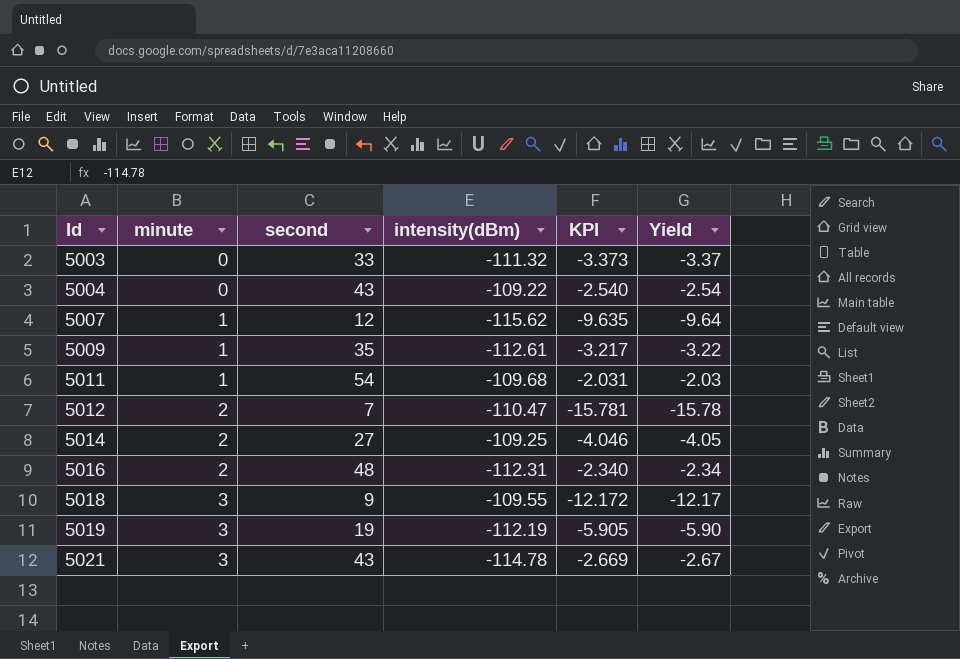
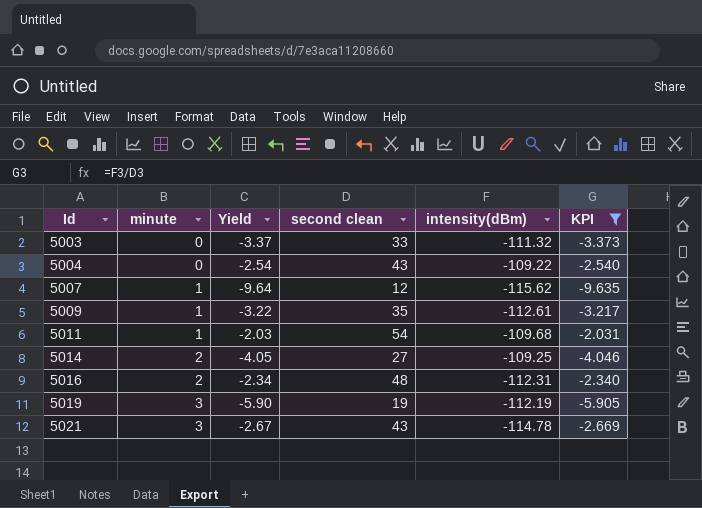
filter: none -> KPI >= -9.635
column Yield | position: 6 -> 3
column name: second -> second clean

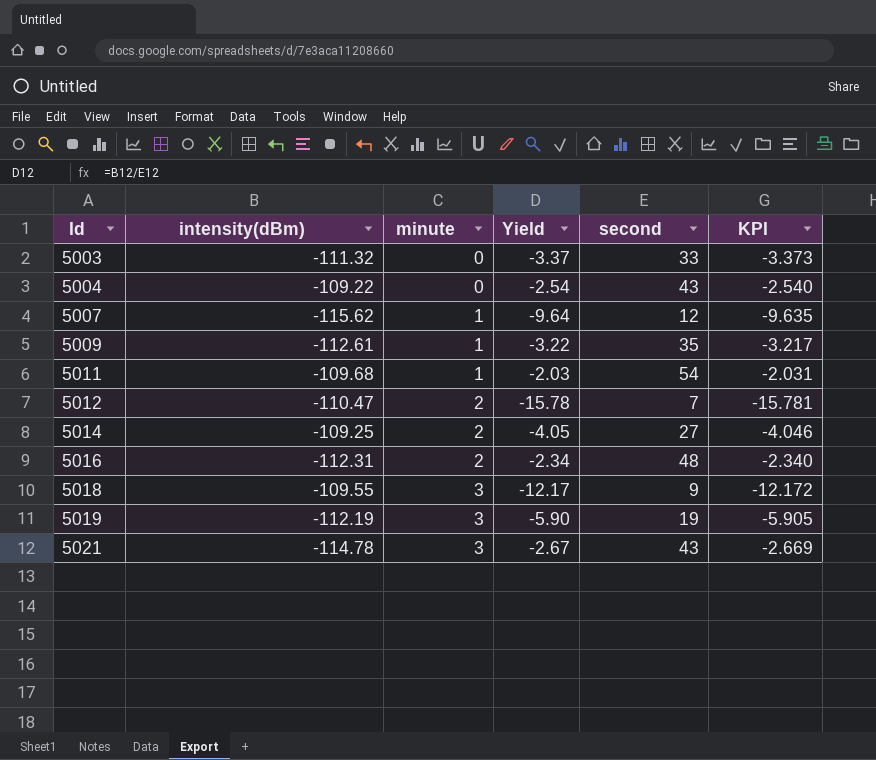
filter: KPI >= -9.635 -> none
column intensity(dBm) | position: 5 -> 2
column name: second clean -> second

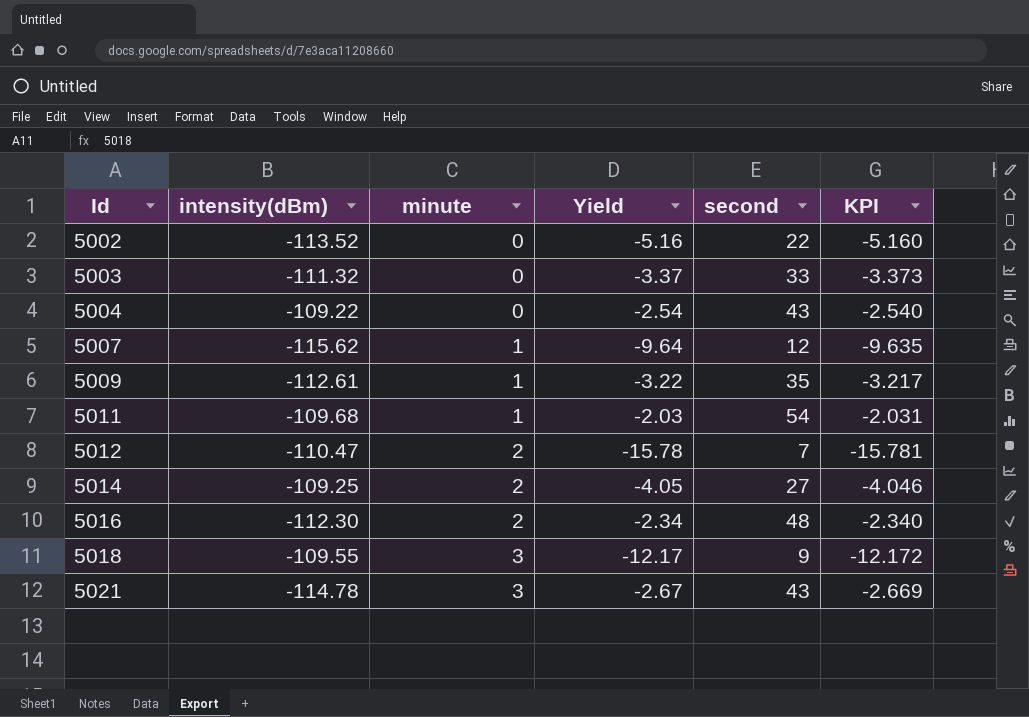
row 5019: -112.19 | 3 | -5.90 | 19 | -5.905 -> none
row 5002: none -> -113.52 | 0 | -5.16 | 22 | -5.160
5016 | intensity(dBm): -112.31 -> -112.30

